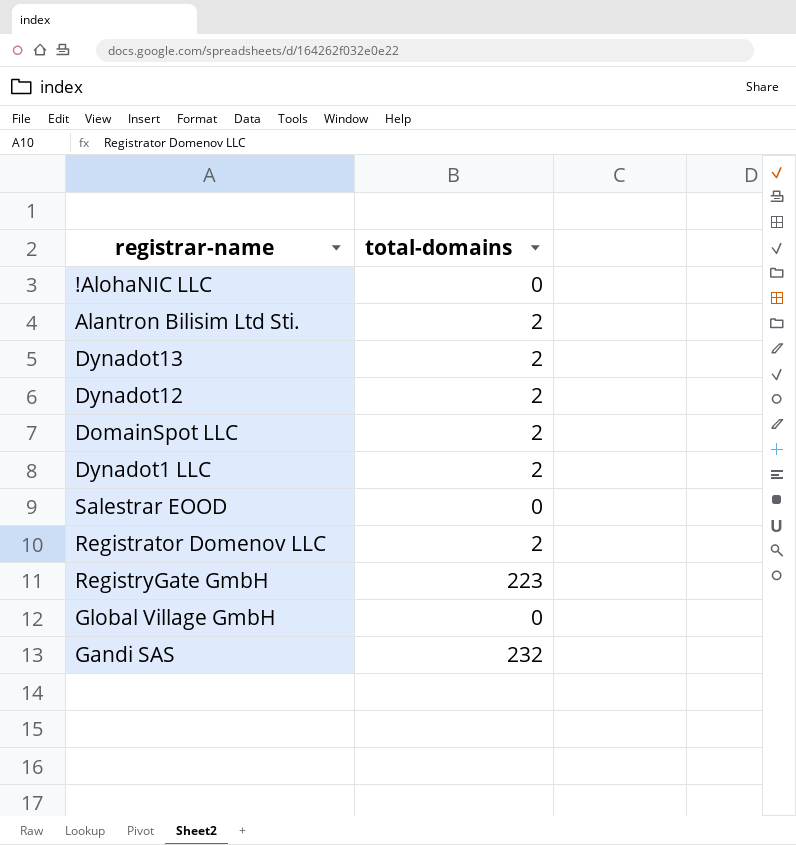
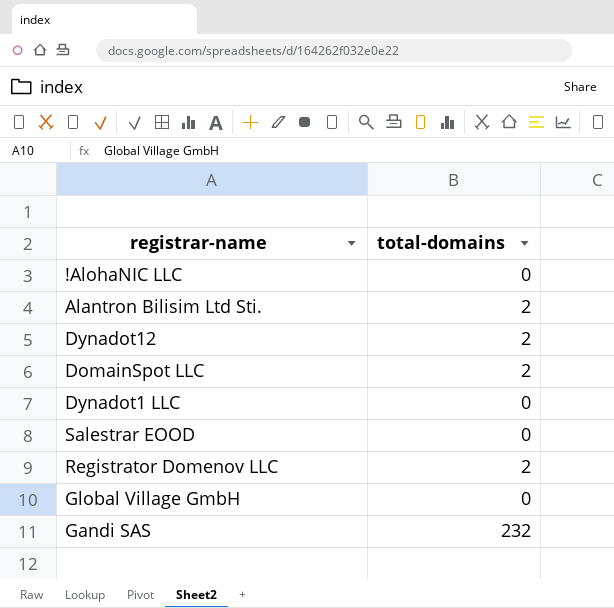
row Dynadot13: 2 -> none
row RegistryGate GmbH: 223 -> none
Dynadot1 LLC | total-domains: 2 -> 0

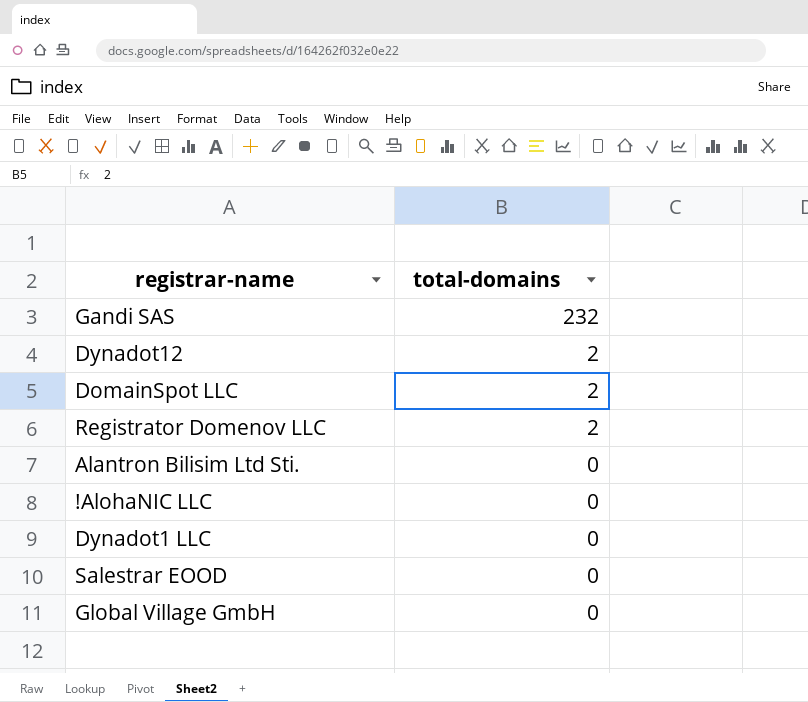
row order: none -> total-domains descending
Alantron Bilisim Ltd Sti. | total-domains: 2 -> 0

